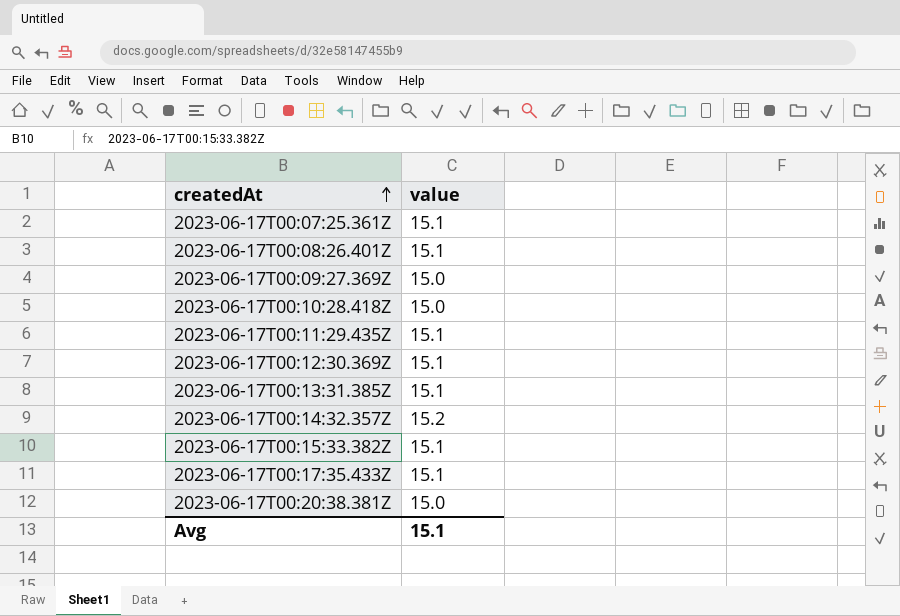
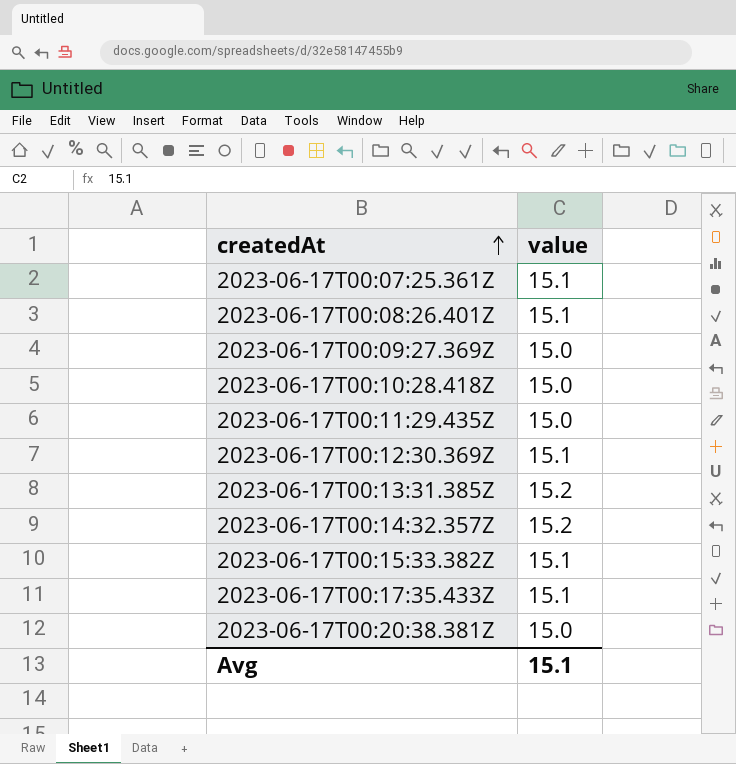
2023-06-17T00:11:29.435Z | value: 15.1 -> 15.0
2023-06-17T00:13:31.385Z | value: 15.1 -> 15.2

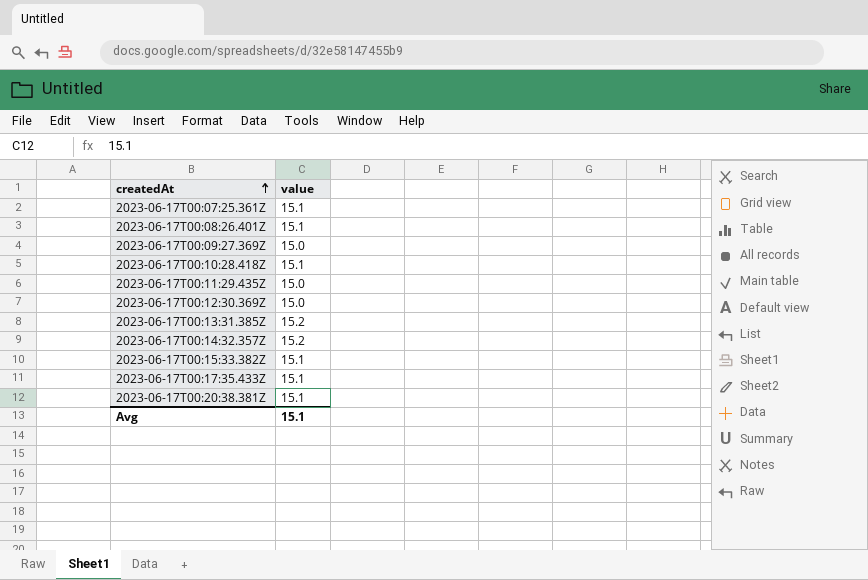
2023-06-17T00:10:28.418Z | value: 15.0 -> 15.1
2023-06-17T00:12:30.369Z | value: 15.1 -> 15.0
2023-06-17T00:20:38.381Z | value: 15.0 -> 15.1

